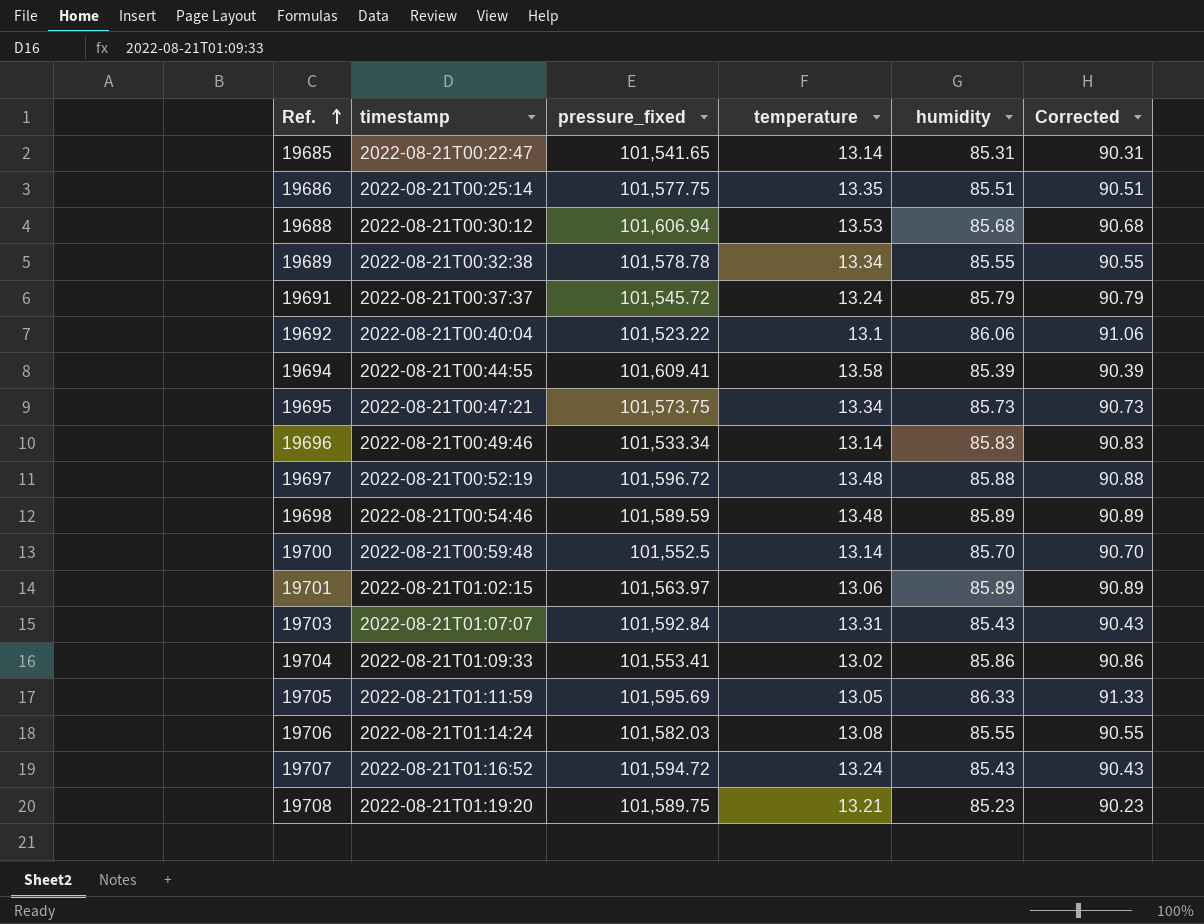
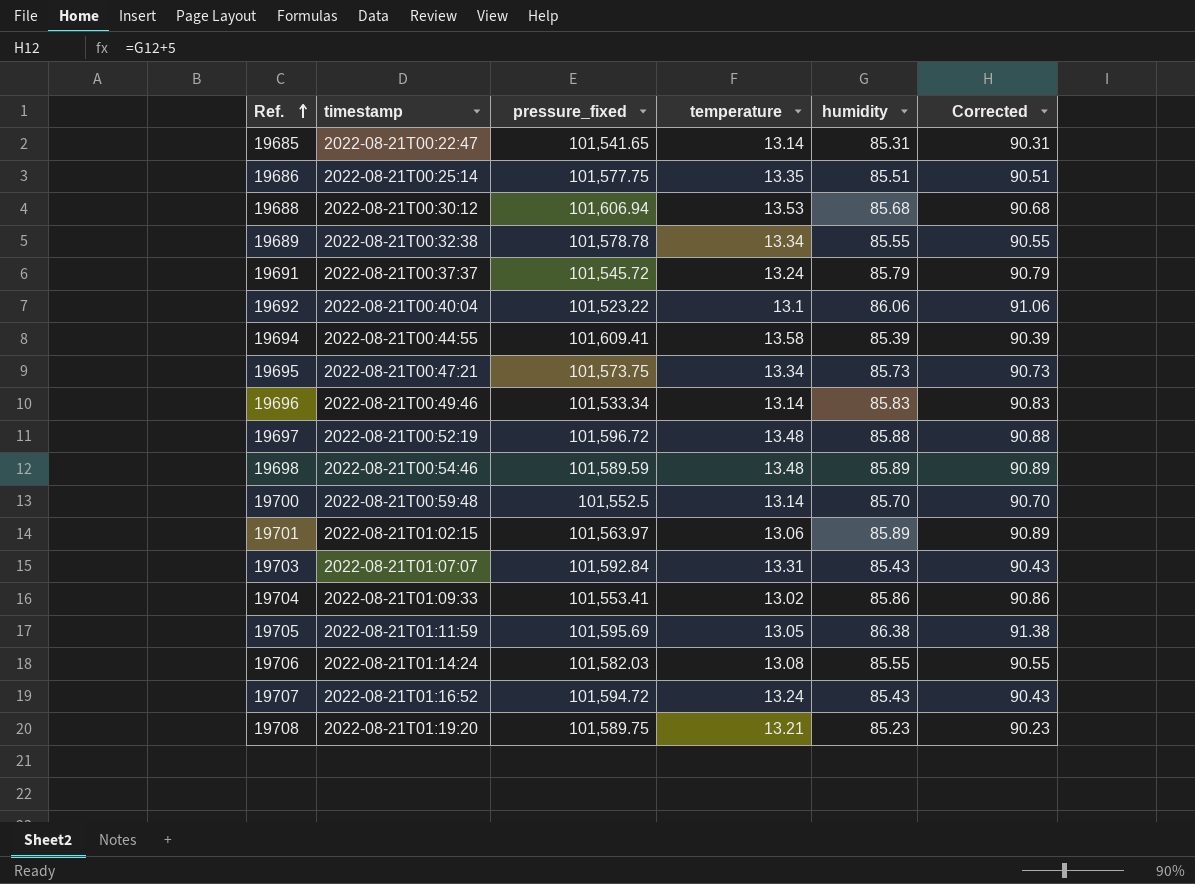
19705 | humidity: 86.33 -> 86.38
19705 | Corrected: 91.33 -> 91.38

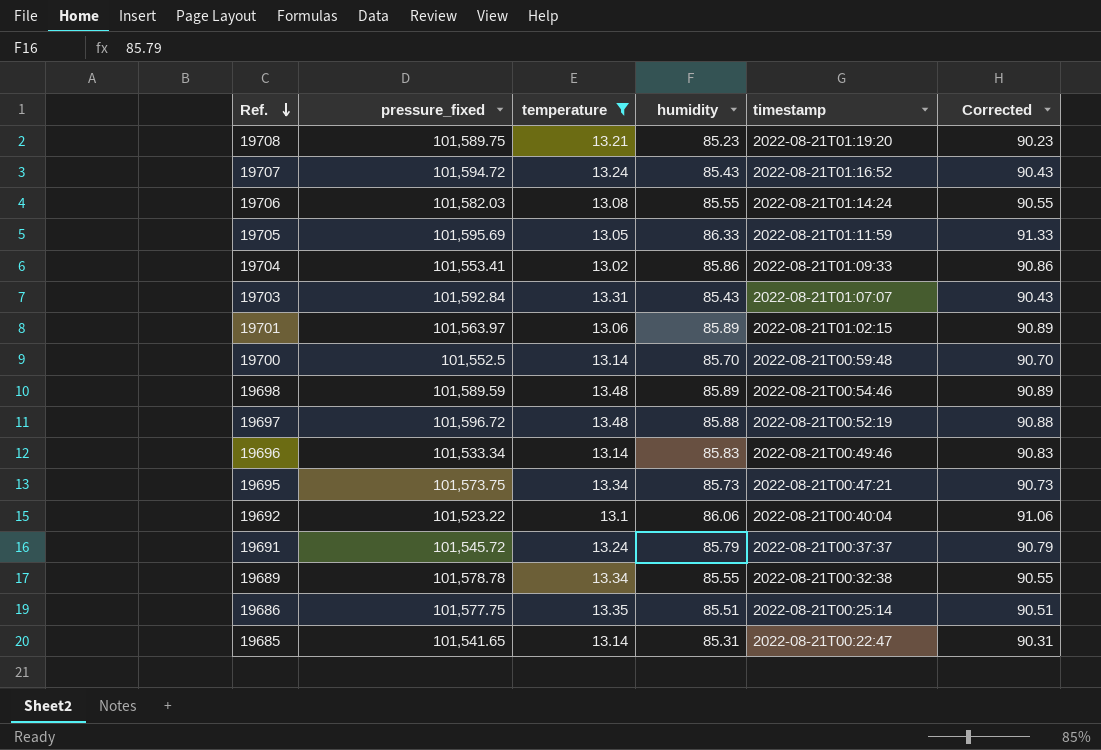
filter: none -> temperature <= 13.48
row order: Ref. ascending -> Ref. descending
column timestamp | position: 2 -> 5
19705 | humidity: 86.38 -> 86.33
19705 | Corrected: 91.38 -> 91.33

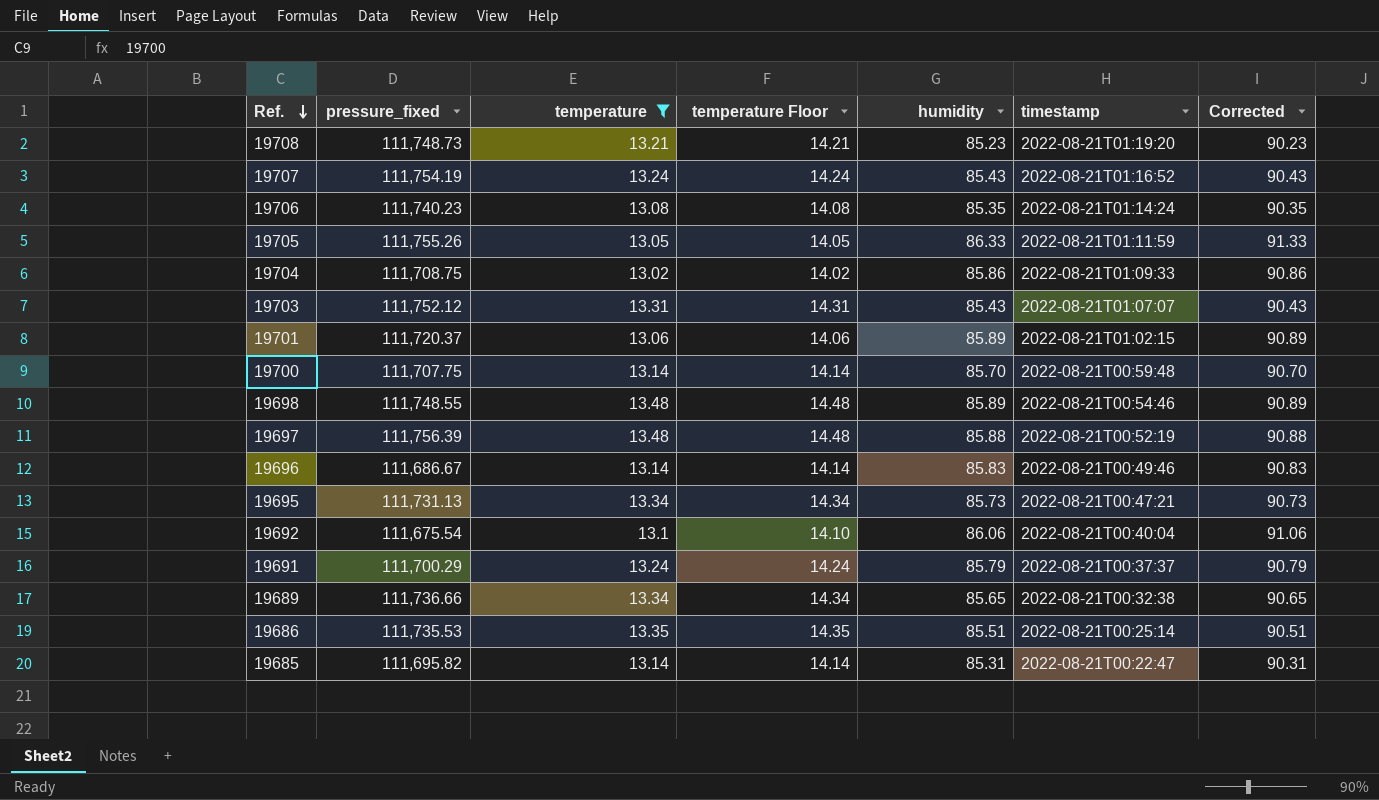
column temperature Floor | formula: none -> [temperature] + 1
19708 | pressure_fixed: 101,589.75 -> 111,748.73
19707 | pressure_fixed: 101,594.72 -> 111,754.19
19706 | pressure_fixed: 101,582.03 -> 111,740.23
19706 | humidity: 85.55 -> 85.35
19706 | Corrected: 90.55 -> 90.35
19705 | pressure_fixed: 101,595.69 -> 111,755.26
19704 | pressure_fixed: 101,553.41 -> 111,708.75
19703 | pressure_fixed: 101,592.84 -> 111,752.12
19701 | pressure_fixed: 101,563.97 -> 111,720.37
19700 | pressure_fixed: 101,552.5 -> 111,707.75
19698 | pressure_fixed: 101,589.59 -> 111,748.55
19697 | pressure_fixed: 101,596.72 -> 111,756.39
19696 | pressure_fixed: 101,533.34 -> 111,686.67
19695 | pressure_fixed: 101,573.75 -> 111,731.13
19692 | pressure_fixed: 101,523.22 -> 111,675.54
19691 | pressure_fixed: 101,545.72 -> 111,700.29
19689 | pressure_fixed: 101,578.78 -> 111,736.66
19689 | humidity: 85.55 -> 85.65
19689 | Corrected: 90.55 -> 90.65
19686 | pressure_fixed: 101,577.75 -> 111,735.53
19685 | pressure_fixed: 101,541.65 -> 111,695.82

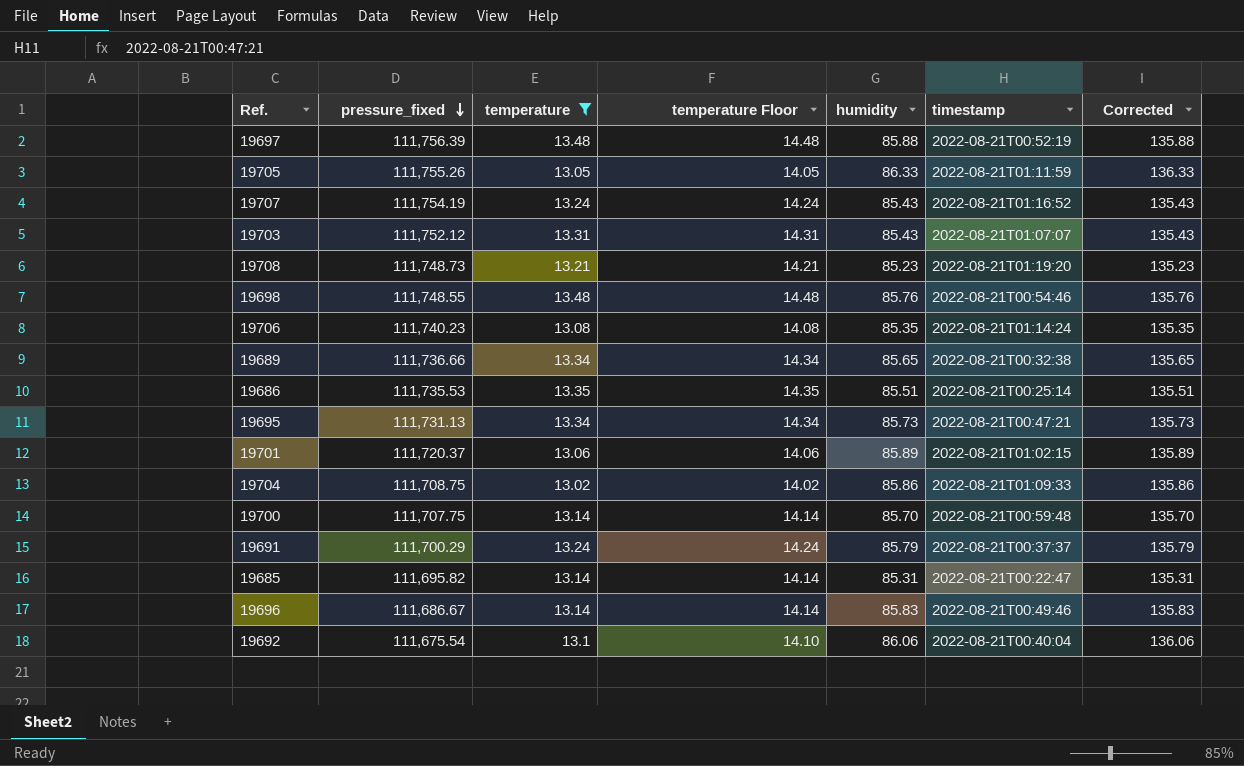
row order: Ref. descending -> pressure_fixed descending
column Corrected | formula: [humidity] + 5 -> [humidity] + 50
19698 | humidity: 85.89 -> 85.76

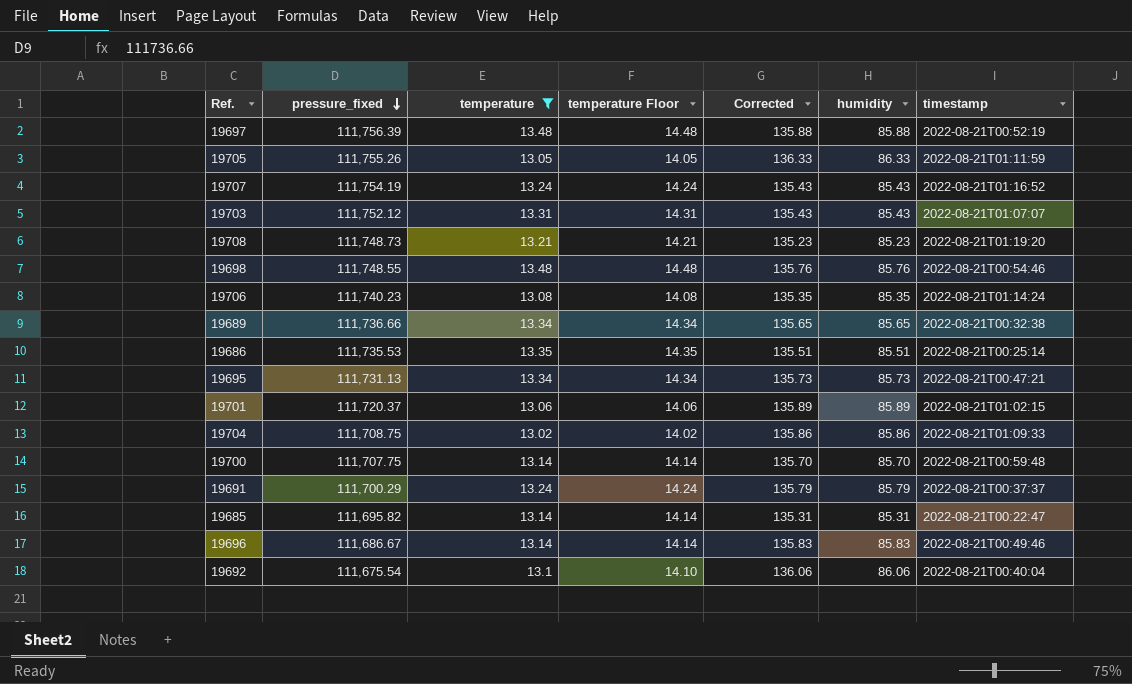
column Corrected | position: 7 -> 5

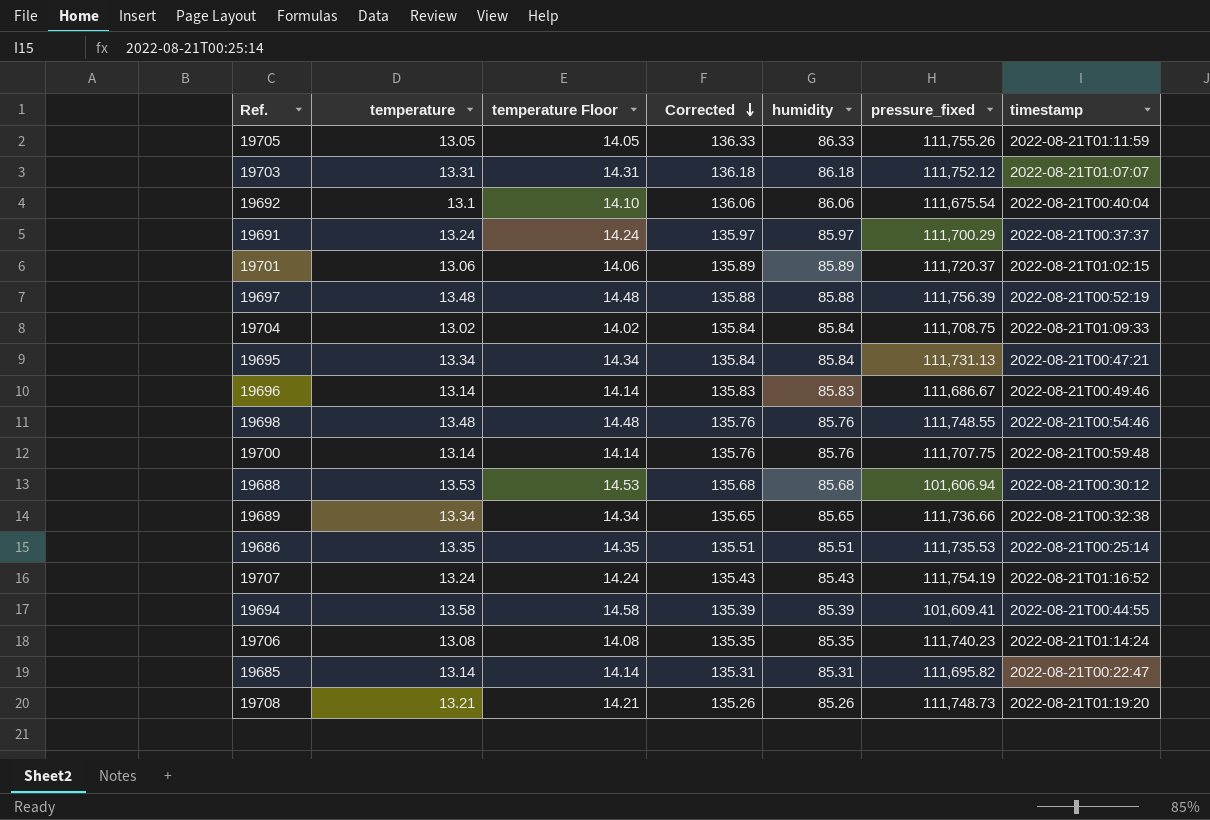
filter: temperature <= 13.48 -> none
row order: pressure_fixed descending -> Corrected descending
column pressure_fixed | position: 2 -> 6
19703 | Corrected: 135.43 -> 136.18
19703 | humidity: 85.43 -> 86.18
19691 | Corrected: 135.79 -> 135.97
19691 | humidity: 85.79 -> 85.97
19704 | Corrected: 135.86 -> 135.84
19704 | humidity: 85.86 -> 85.84
19695 | Corrected: 135.73 -> 135.84
19695 | humidity: 85.73 -> 85.84
19700 | Corrected: 135.70 -> 135.76
19700 | humidity: 85.70 -> 85.76
19708 | Corrected: 135.23 -> 135.26
19708 | humidity: 85.23 -> 85.26

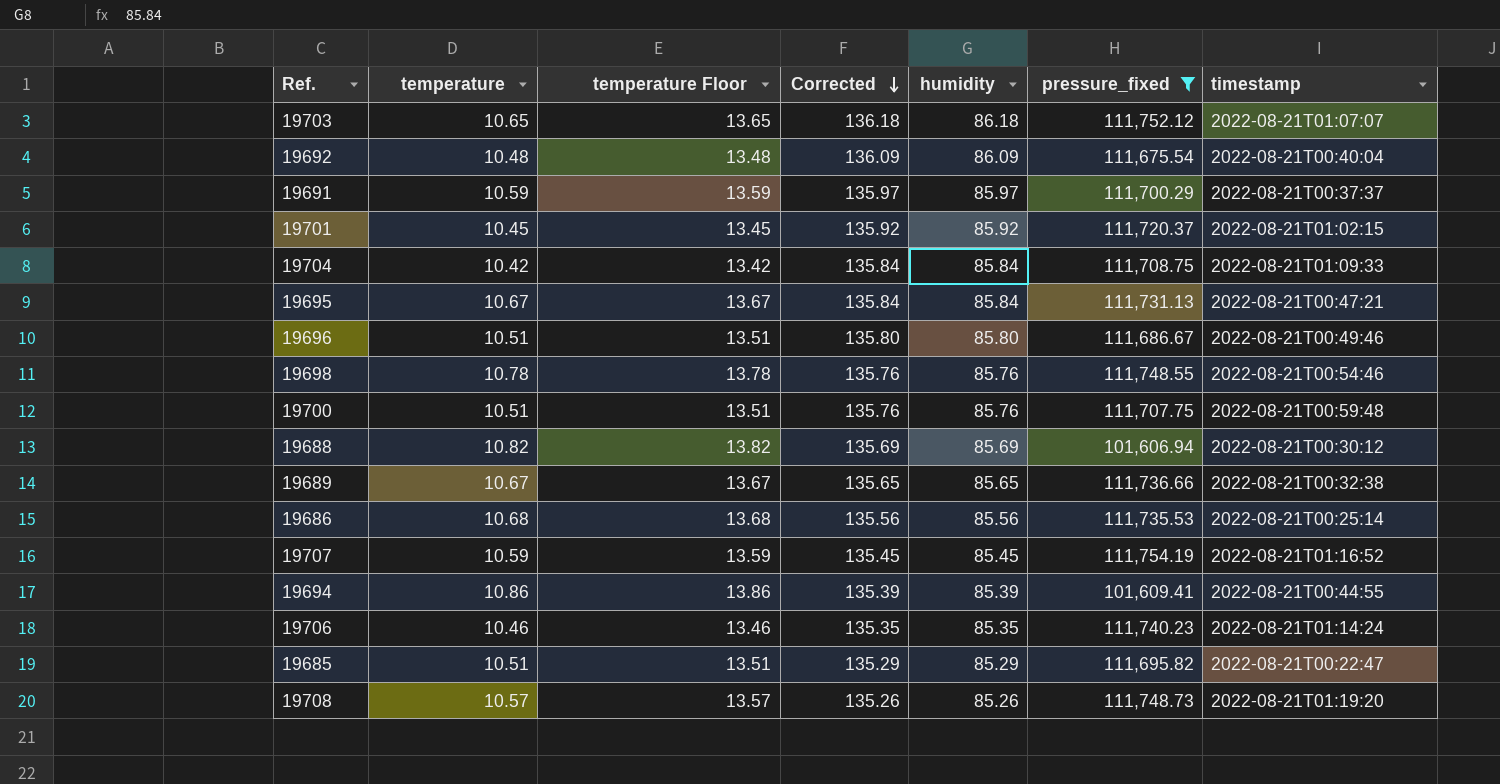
filter: none -> pressure_fixed <= 111,754.19
column temperature Floor | formula: [temperature] + 1 -> [temperature] + 3
19703 | temperature: 13.31 -> 10.65
19692 | temperature: 13.1 -> 10.48
19692 | Corrected: 136.06 -> 136.09
19692 | humidity: 86.06 -> 86.09
19691 | temperature: 13.24 -> 10.59
19701 | temperature: 13.06 -> 10.45
19701 | Corrected: 135.89 -> 135.92
19701 | humidity: 85.89 -> 85.92
19704 | temperature: 13.02 -> 10.42
19695 | temperature: 13.34 -> 10.67
19696 | temperature: 13.14 -> 10.51
19696 | Corrected: 135.83 -> 135.80
19696 | humidity: 85.83 -> 85.80
19698 | temperature: 13.48 -> 10.78
19700 | temperature: 13.14 -> 10.51
19688 | temperature: 13.53 -> 10.82
19688 | Corrected: 135.68 -> 135.69
19688 | humidity: 85.68 -> 85.69
19689 | temperature: 13.34 -> 10.67
19686 | temperature: 13.35 -> 10.68
19686 | Corrected: 135.51 -> 135.56
19686 | humidity: 85.51 -> 85.56
19707 | temperature: 13.24 -> 10.59
19707 | Corrected: 135.43 -> 135.45
19707 | humidity: 85.43 -> 85.45
19694 | temperature: 13.58 -> 10.86
19706 | temperature: 13.08 -> 10.46
19685 | temperature: 13.14 -> 10.51
19685 | Corrected: 135.31 -> 135.29
19685 | humidity: 85.31 -> 85.29
19708 | temperature: 13.21 -> 10.57

